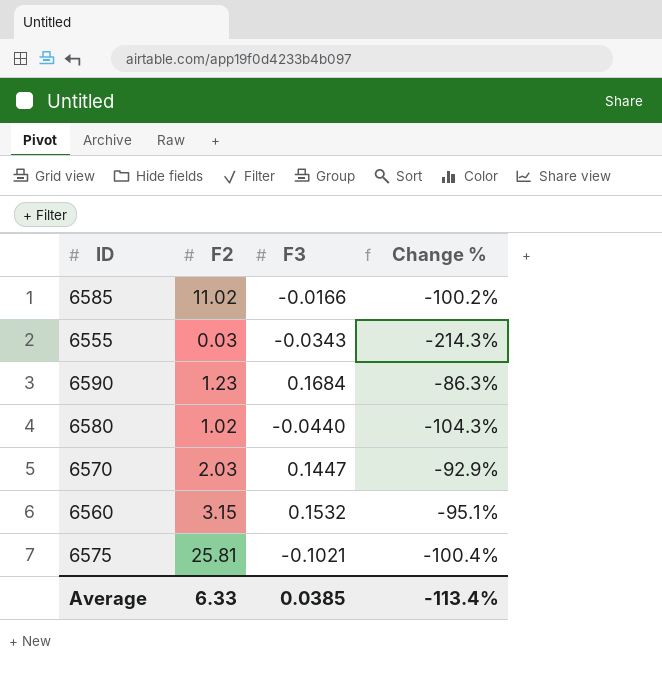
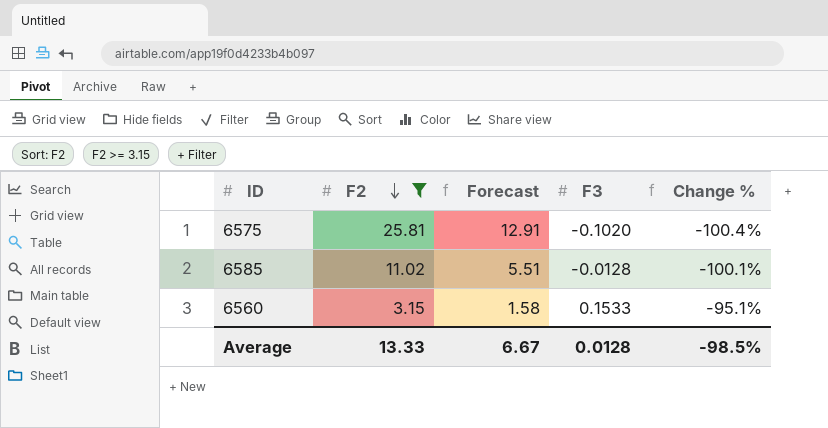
filter: none -> F2 >= 3.15
row order: none -> F2 descending
column Forecast | formula: none -> [F2] * 0.5
6575 | F3: -0.1021 -> -0.1020
6585 | F3: -0.0166 -> -0.0128
6585 | Change %: -100.2% -> -100.1%
6560 | F3: 0.1532 -> 0.1533
Average | F2: 6.33 -> 13.33
Average | F3: 0.0385 -> 0.0128
Average | Change %: -113.4% -> -98.5%

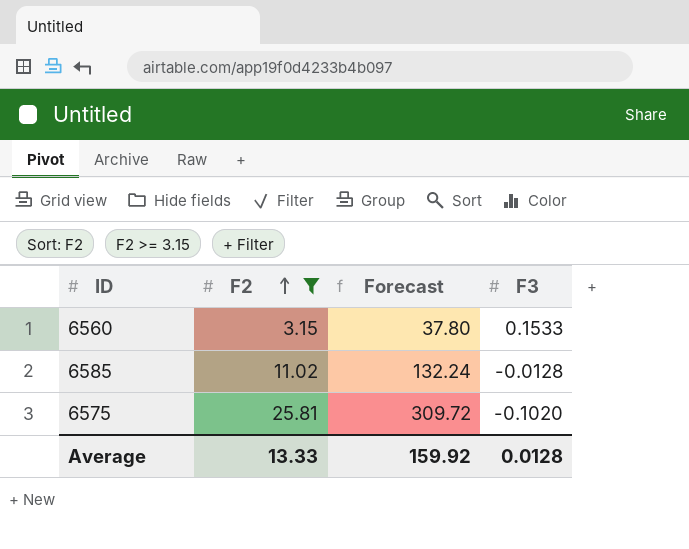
row order: F2 descending -> F2 ascending
column Change % | formula: ([F3] - [F2]) / [F2] -> none
column Forecast | formula: [F2] * 0.5 -> [F2] * 12
Average | Forecast: 6.67 -> 159.92

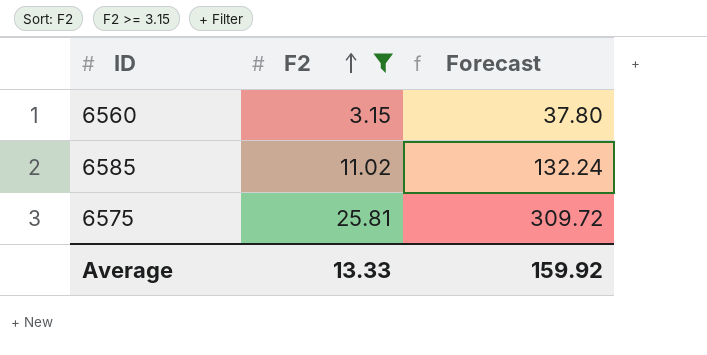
column F3 | position: 4 -> none

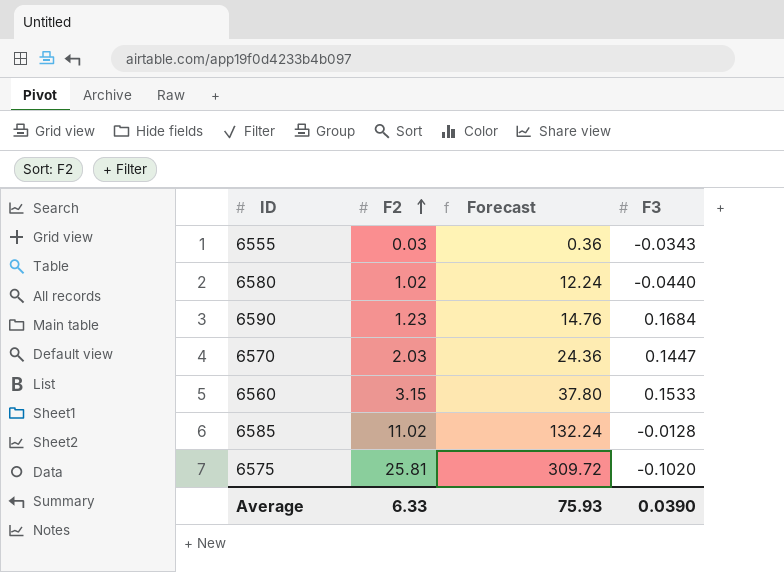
filter: F2 >= 3.15 -> none
column F3 | position: none -> 4
Average | F2: 13.33 -> 6.33
Average | Forecast: 159.92 -> 75.93

